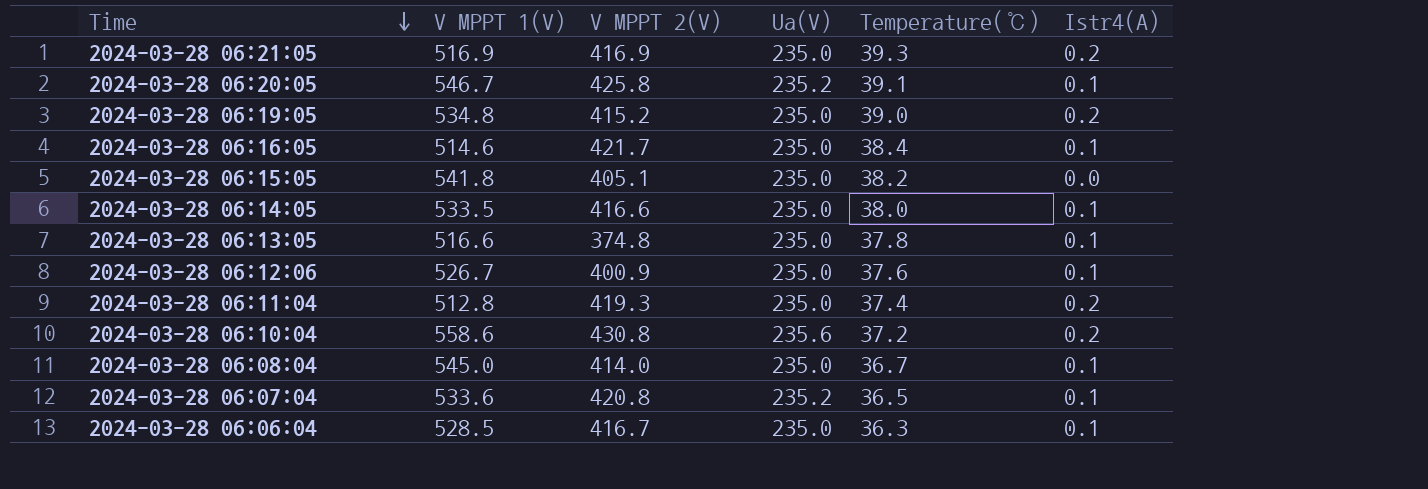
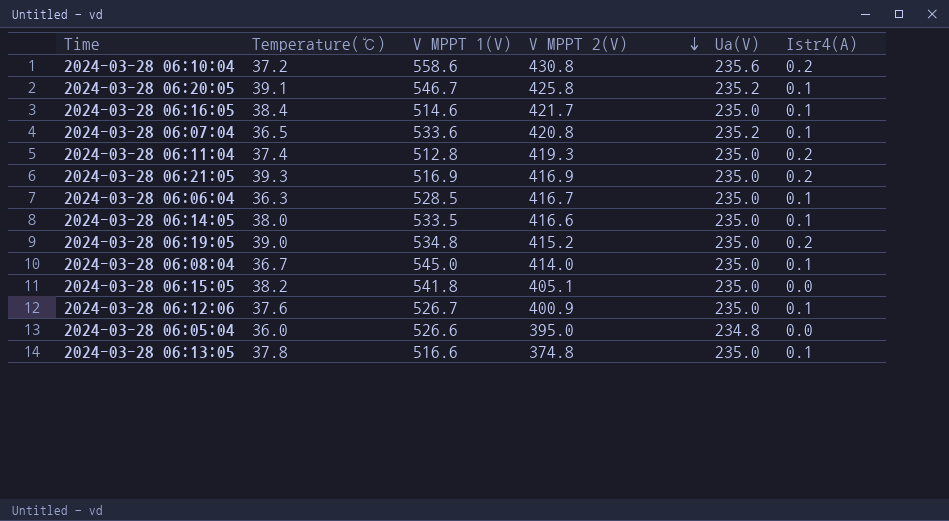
row order: Time descending -> V MPPT 2(V) descending
column Temperature(℃) | position: 5 -> 2
row 2024-03-28 06:05:04: none -> 36.0 | 526.6 | 395.0 | 234.8 | 0.0

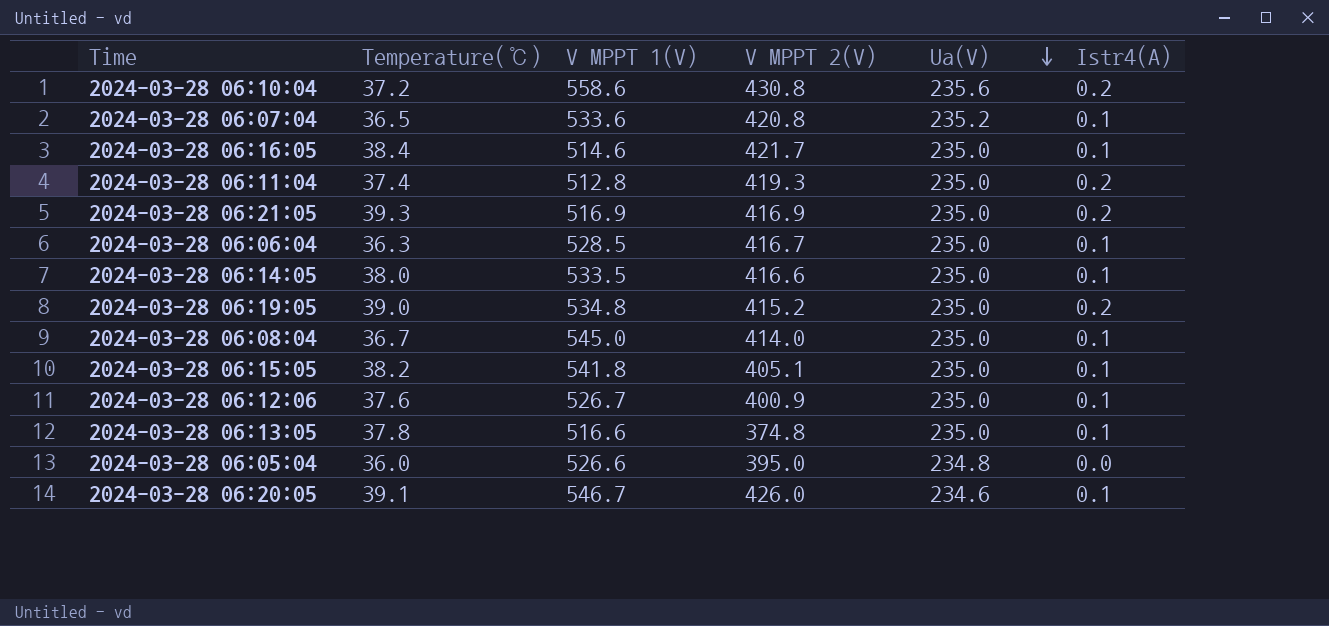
row order: V MPPT 2(V) descending -> Ua(V) descending
2024-03-28 06:15:05 | Istr4(A): 0.0 -> 0.1
2024-03-28 06:20:05 | V MPPT 2(V): 425.8 -> 426.0
2024-03-28 06:20:05 | Ua(V): 235.2 -> 234.6

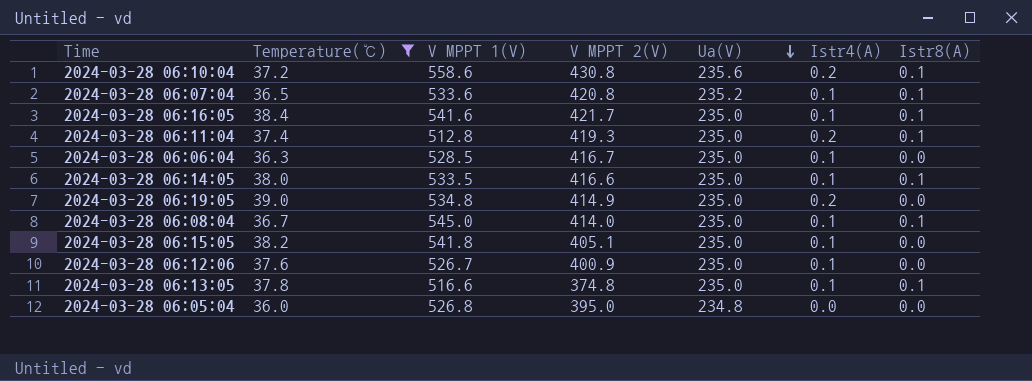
filter: none -> Temperature(℃) <= 39.0
column Istr8(A) | position: none -> 7
2024-03-28 06:16:05 | V MPPT 1(V): 514.6 -> 541.6
2024-03-28 06:19:05 | V MPPT 2(V): 415.2 -> 414.9
2024-03-28 06:05:04 | V MPPT 1(V): 526.6 -> 526.8

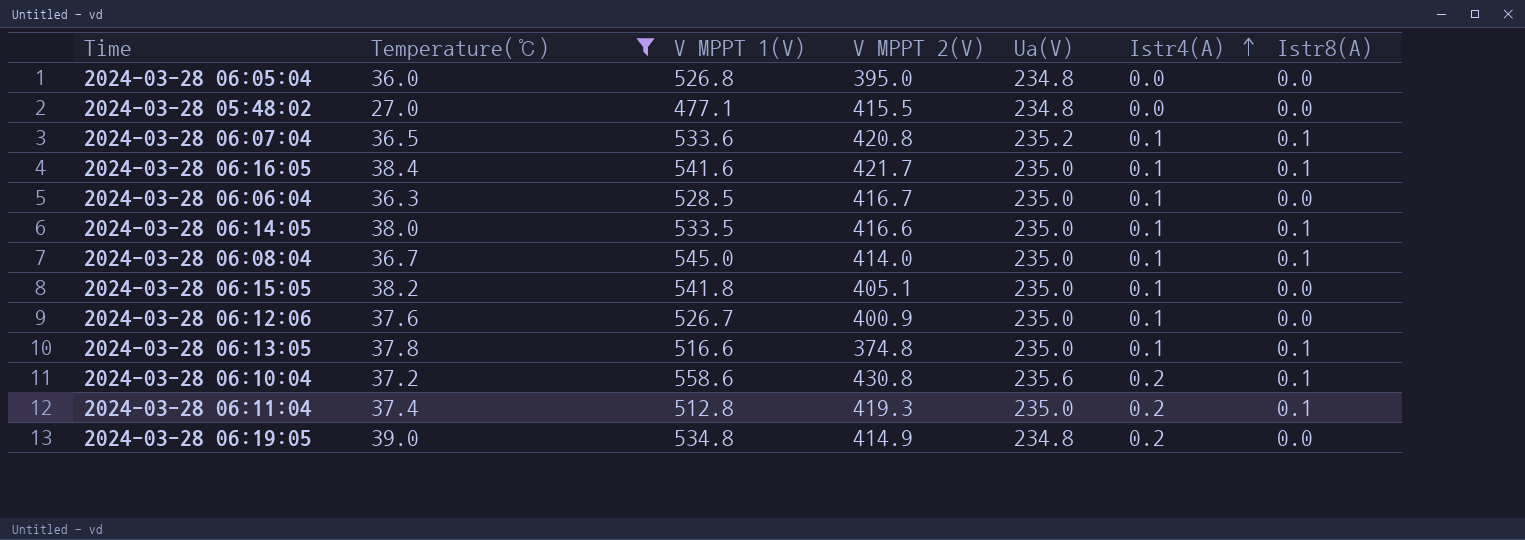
row order: Ua(V) descending -> Istr4(A) ascending
row 2024-03-28 05:48:02: none -> 27.0 | 477.1 | 415.5 | 234.8 | 0.0 | 0.0
2024-03-28 06:19:05 | Ua(V): 235.0 -> 234.8

